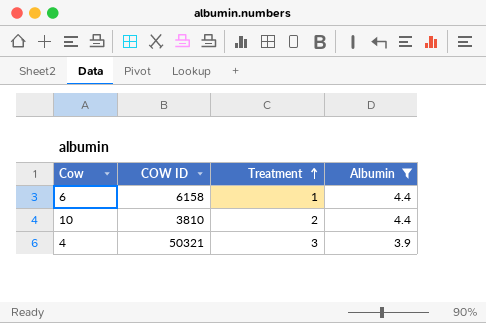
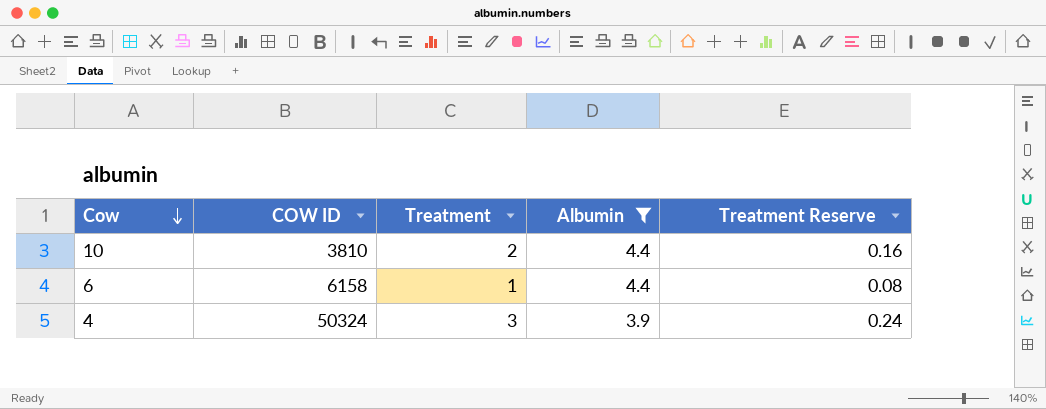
row order: Treatment ascending -> Cow descending
column Treatment Reserve | formula: none -> [Treatment] * 0.08
4 | COW ID: 50321 -> 50324

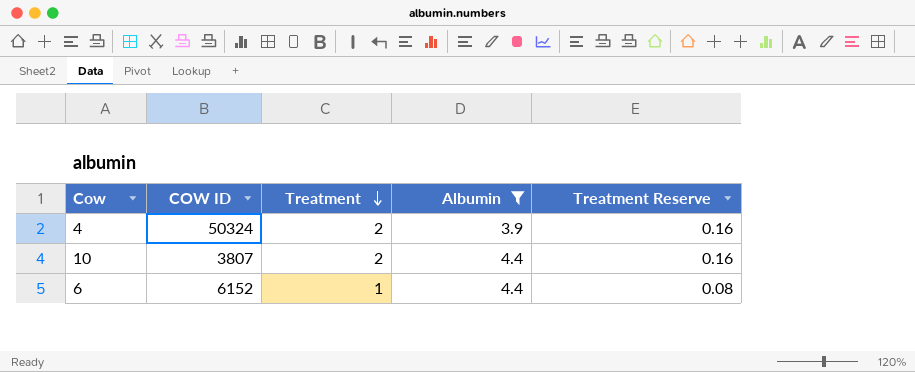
row order: Cow descending -> Treatment descending
4 | Treatment: 3 -> 2
4 | Treatment Reserve: 0.24 -> 0.16
10 | COW ID: 3810 -> 3807
6 | COW ID: 6158 -> 6152

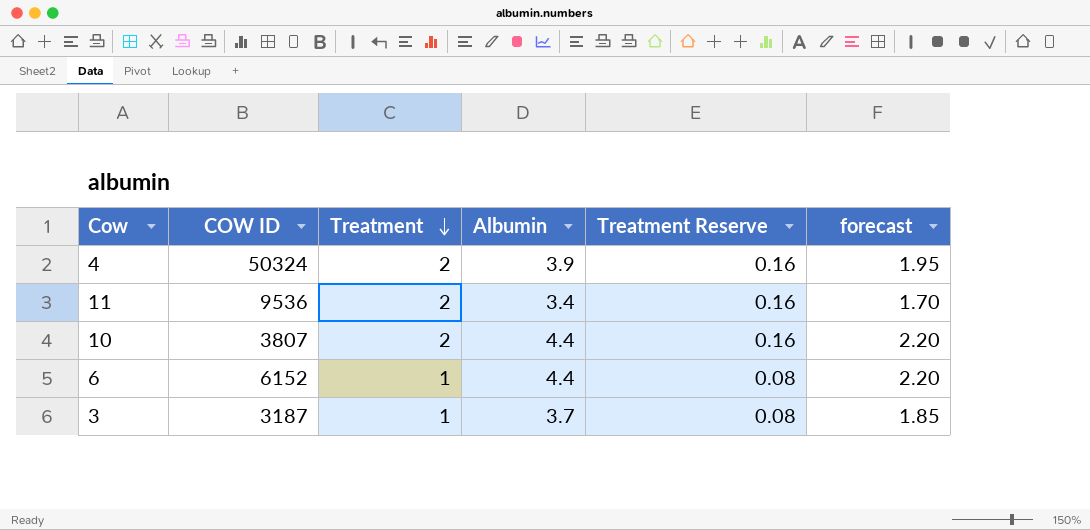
filter: Albumin >= 3.9 -> none
column forecast | formula: none -> [Albumin] * 0.5

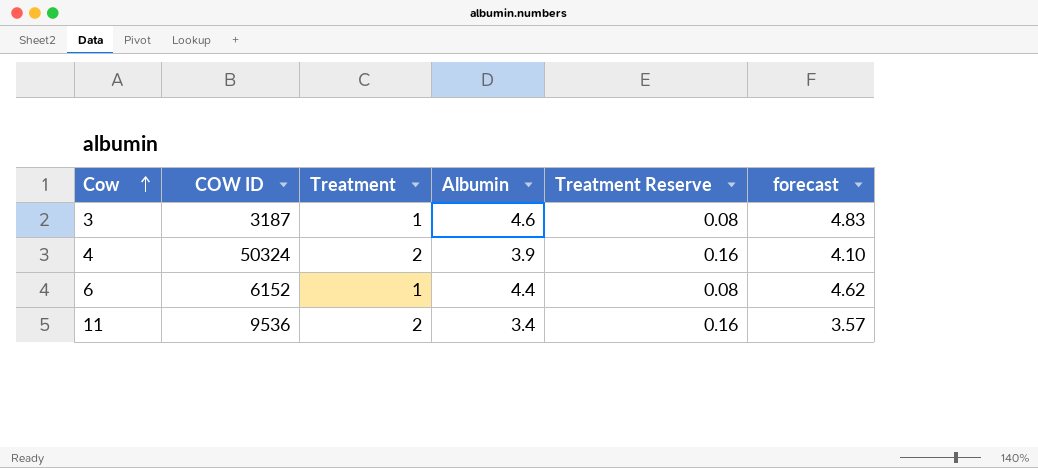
row order: Treatment descending -> Cow ascending
column forecast | formula: [Albumin] * 0.5 -> [Albumin] * 1.05
row 10: 3807 | 2 | 4.4 | 0.16 | 2.20 -> none
3 | Albumin: 3.7 -> 4.6

